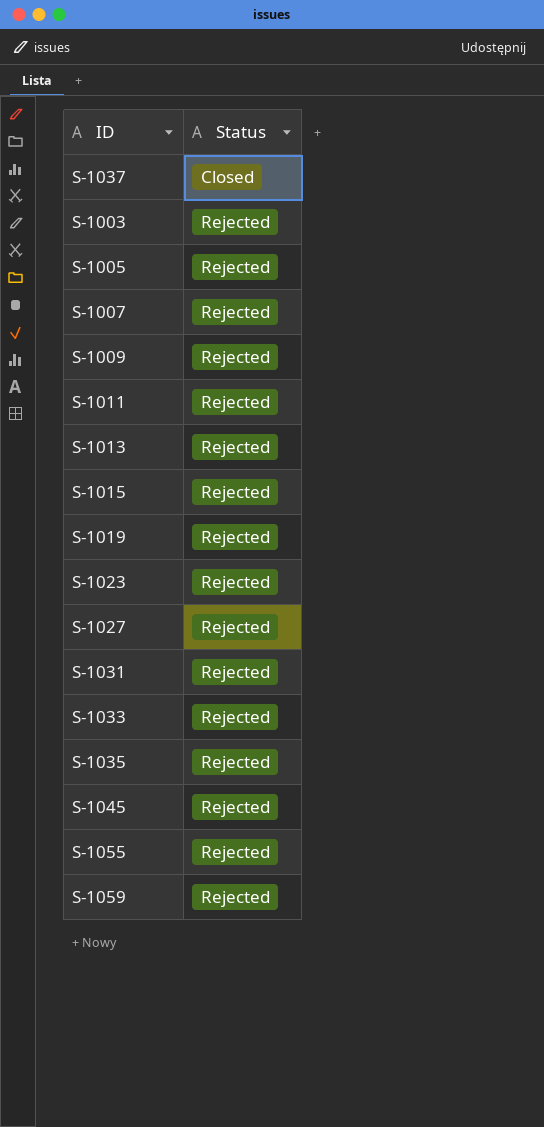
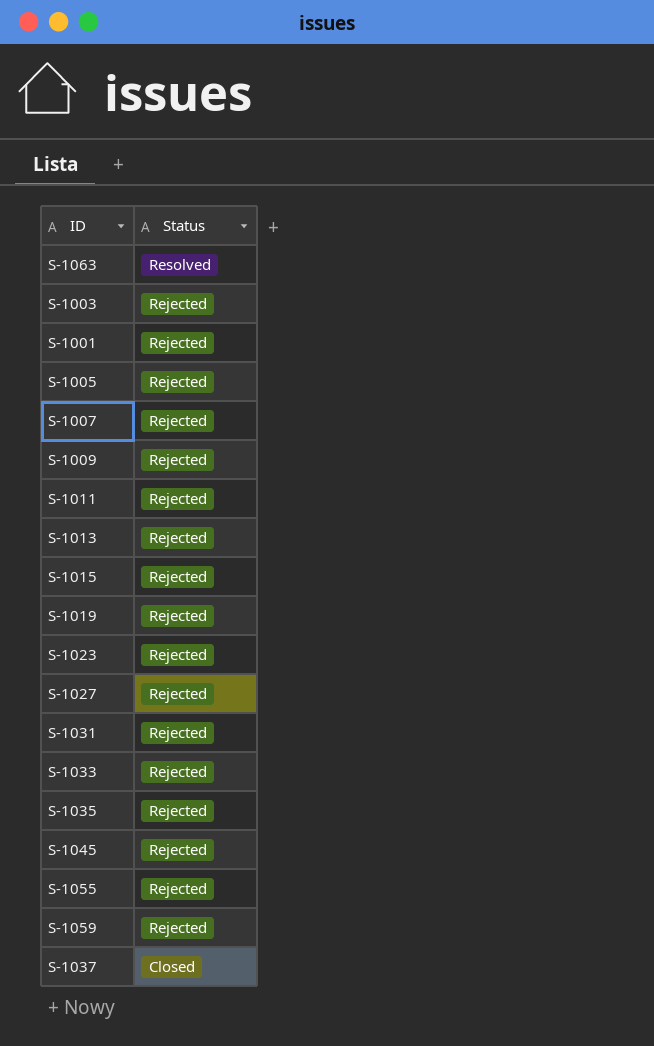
row order: Status ascending -> Status descending
row S-1063: none -> Resolved
row S-1001: none -> Rejected

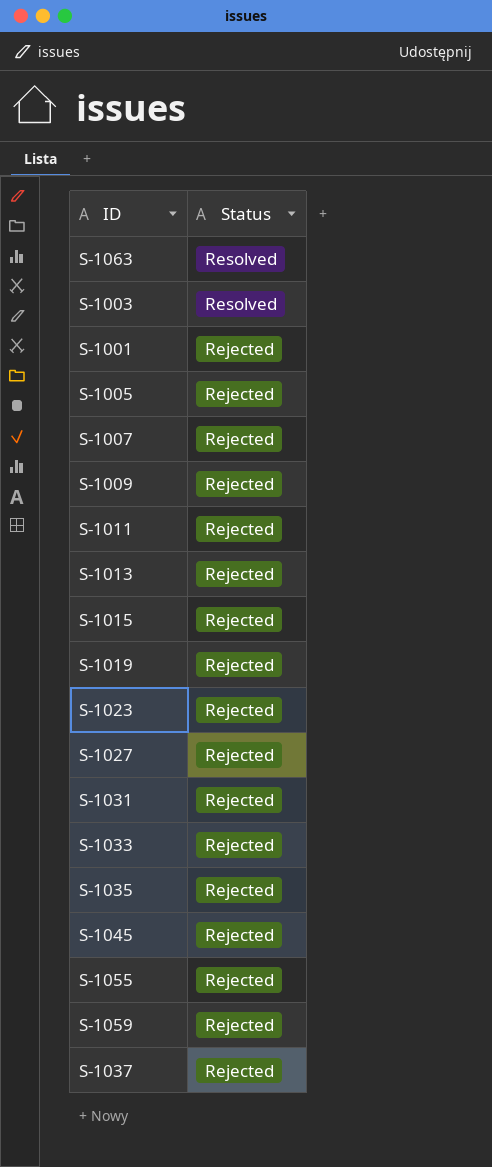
S-1003 | Status: Rejected -> Resolved
S-1037 | Status: Closed -> Rejected

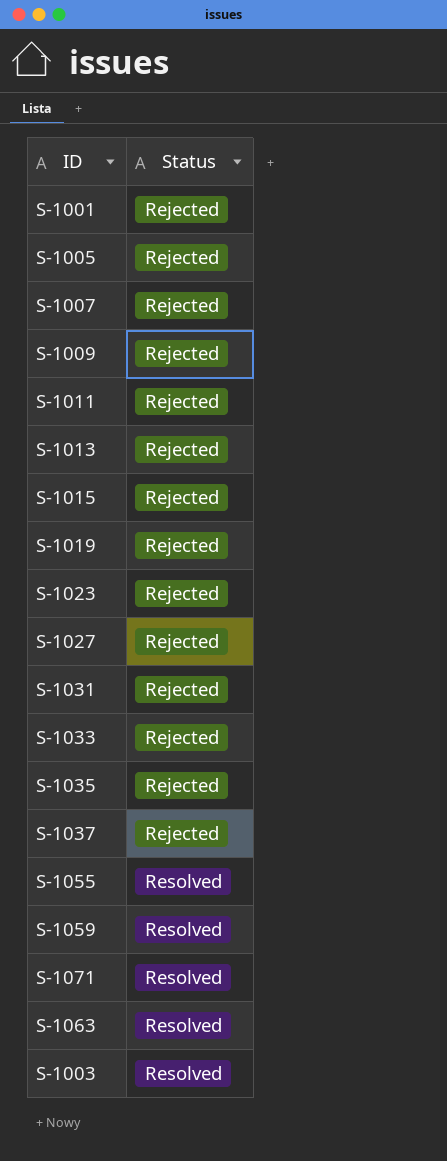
row order: Status descending -> Status ascending
row S-1045: Rejected -> none
S-1055 | Status: Rejected -> Resolved
S-1059 | Status: Rejected -> Resolved
row S-1071: none -> Resolved

